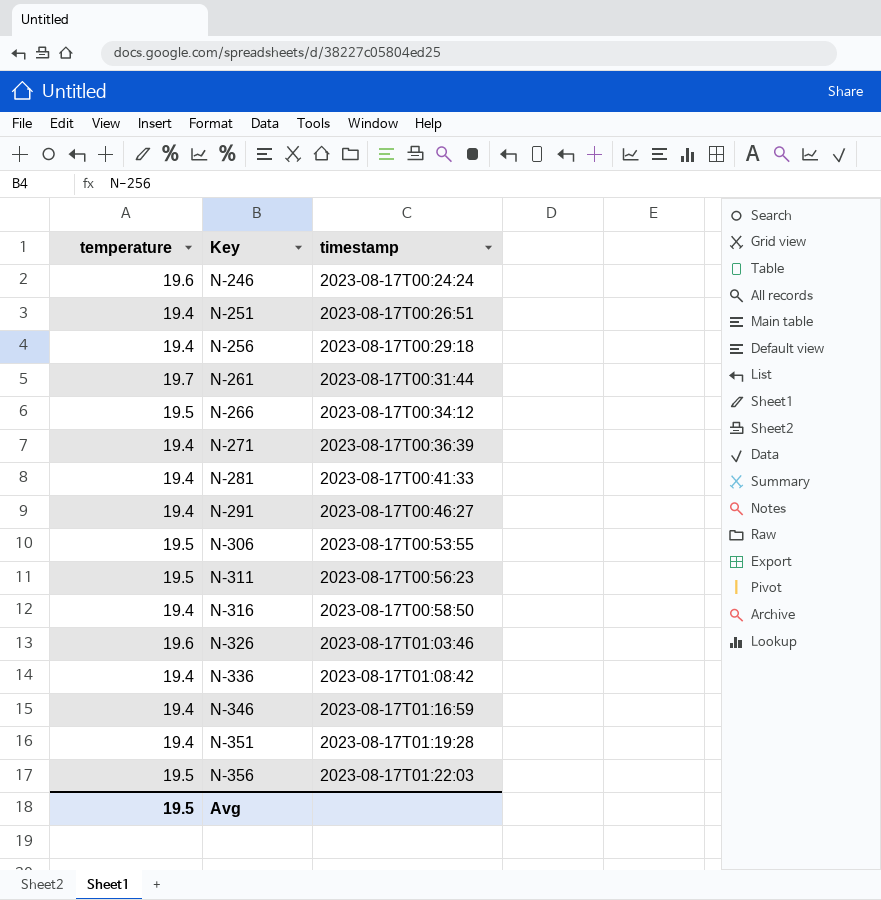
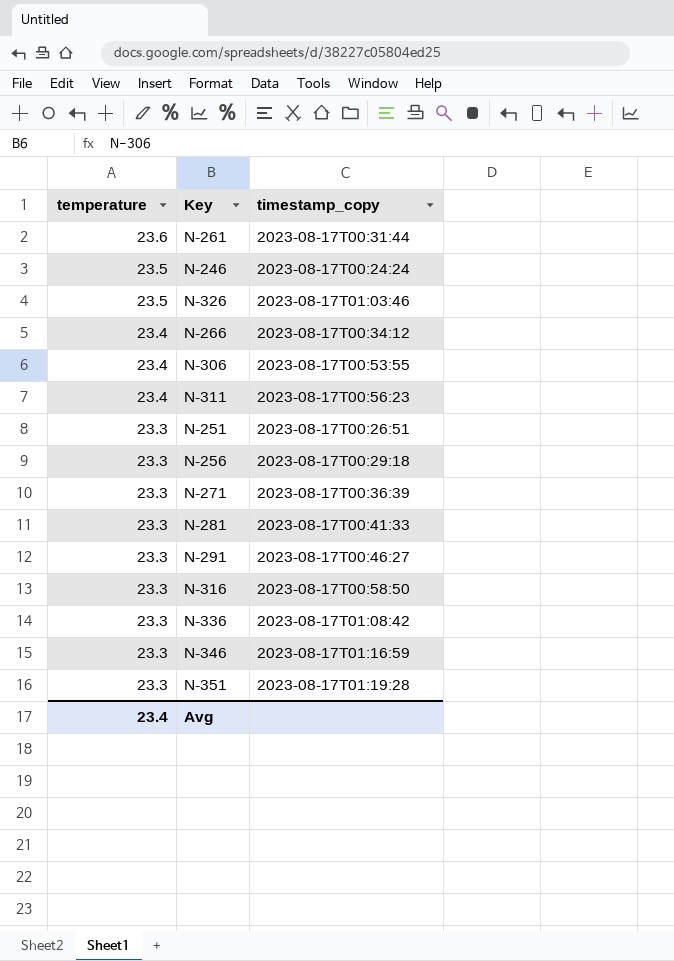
row order: Key ascending -> temperature descending
column name: timestamp -> timestamp_copy
row N-356: 19.5 | 2023-08-17T01:22:03 -> none
N-261 | temperature: 19.7 -> 23.6
N-246 | temperature: 19.6 -> 23.5
N-326 | temperature: 19.6 -> 23.5
N-266 | temperature: 19.5 -> 23.4
N-306 | temperature: 19.5 -> 23.4
N-311 | temperature: 19.5 -> 23.4
N-251 | temperature: 19.4 -> 23.3
N-256 | temperature: 19.4 -> 23.3
N-271 | temperature: 19.4 -> 23.3
N-281 | temperature: 19.4 -> 23.3
N-291 | temperature: 19.4 -> 23.3
N-316 | temperature: 19.4 -> 23.3
N-336 | temperature: 19.4 -> 23.3
N-346 | temperature: 19.4 -> 23.3
N-351 | temperature: 19.4 -> 23.3
Avg | temperature: 19.5 -> 23.4

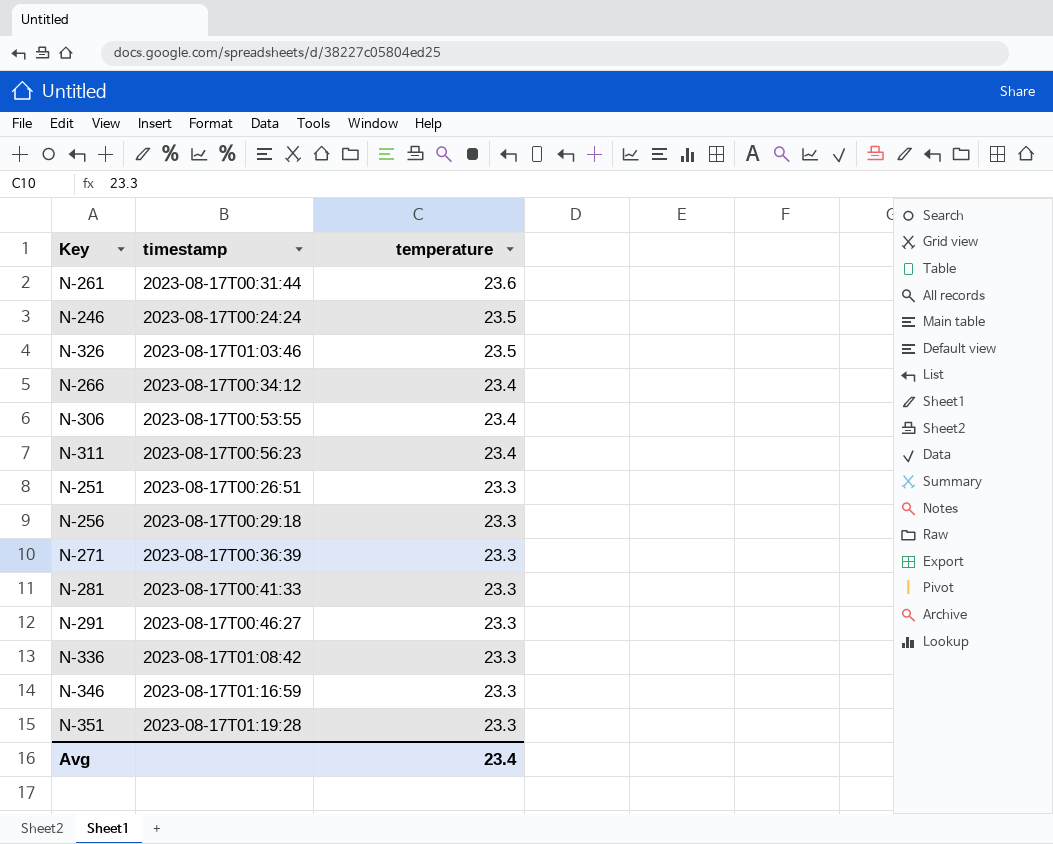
column name: timestamp_copy -> timestamp
column temperature | position: 1 -> 3
row N-316: 23.3 | 2023-08-17T00:58:50 -> none

